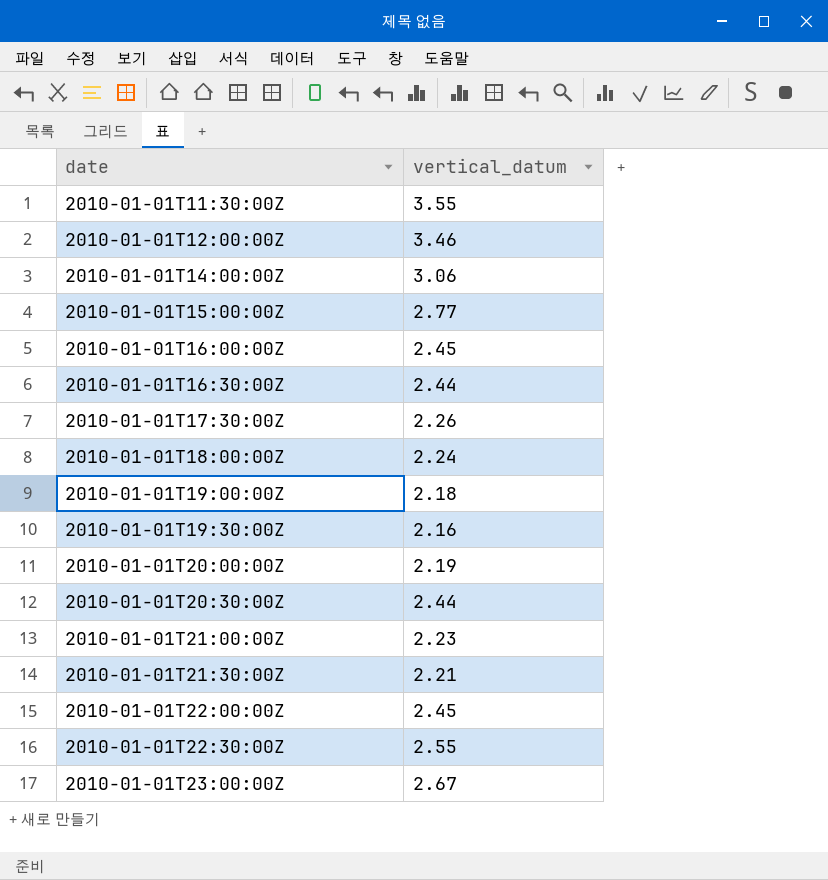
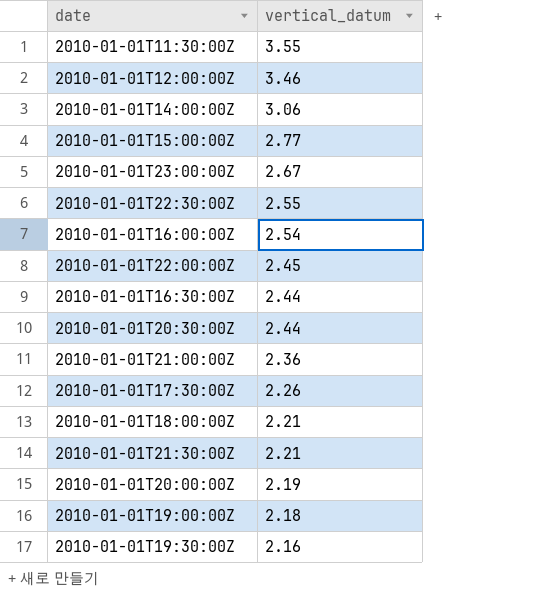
row order: date ascending -> vertical_datum descending
2010-01-01T16:00:00Z | vertical_datum: 2.45 -> 2.54
2010-01-01T21:00:00Z | vertical_datum: 2.23 -> 2.36
2010-01-01T18:00:00Z | vertical_datum: 2.24 -> 2.21

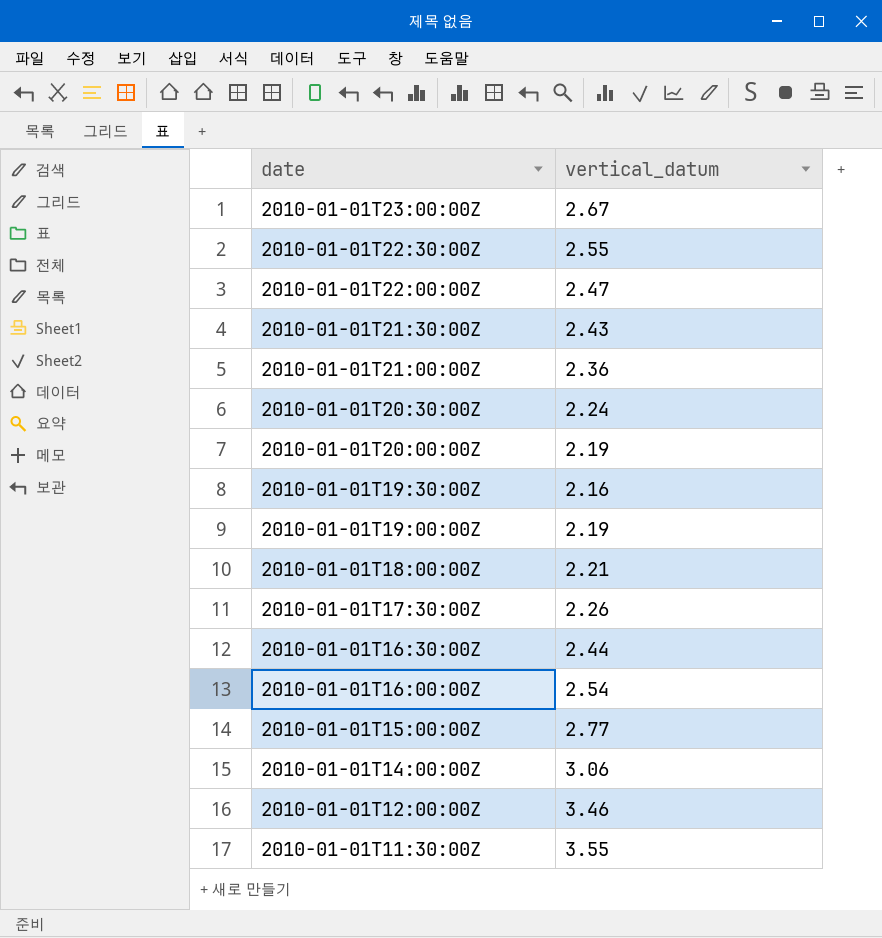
row order: vertical_datum descending -> date descending
2010-01-01T22:00:00Z | vertical_datum: 2.45 -> 2.47
2010-01-01T21:30:00Z | vertical_datum: 2.21 -> 2.43
2010-01-01T20:30:00Z | vertical_datum: 2.44 -> 2.24
2010-01-01T19:00:00Z | vertical_datum: 2.18 -> 2.19

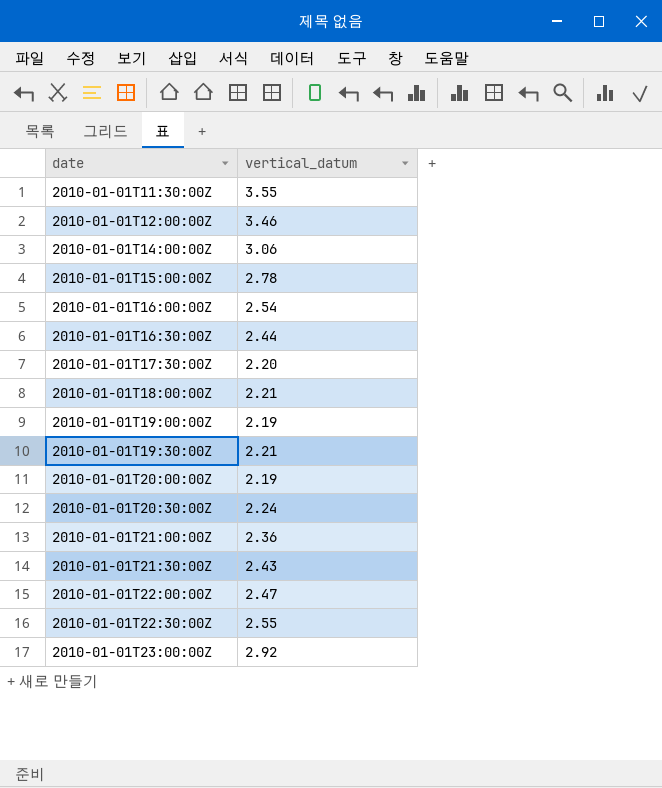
row order: date descending -> date ascending
2010-01-01T15:00:00Z | vertical_datum: 2.77 -> 2.78
2010-01-01T17:30:00Z | vertical_datum: 2.26 -> 2.20
2010-01-01T19:30:00Z | vertical_datum: 2.16 -> 2.21
2010-01-01T23:00:00Z | vertical_datum: 2.67 -> 2.92

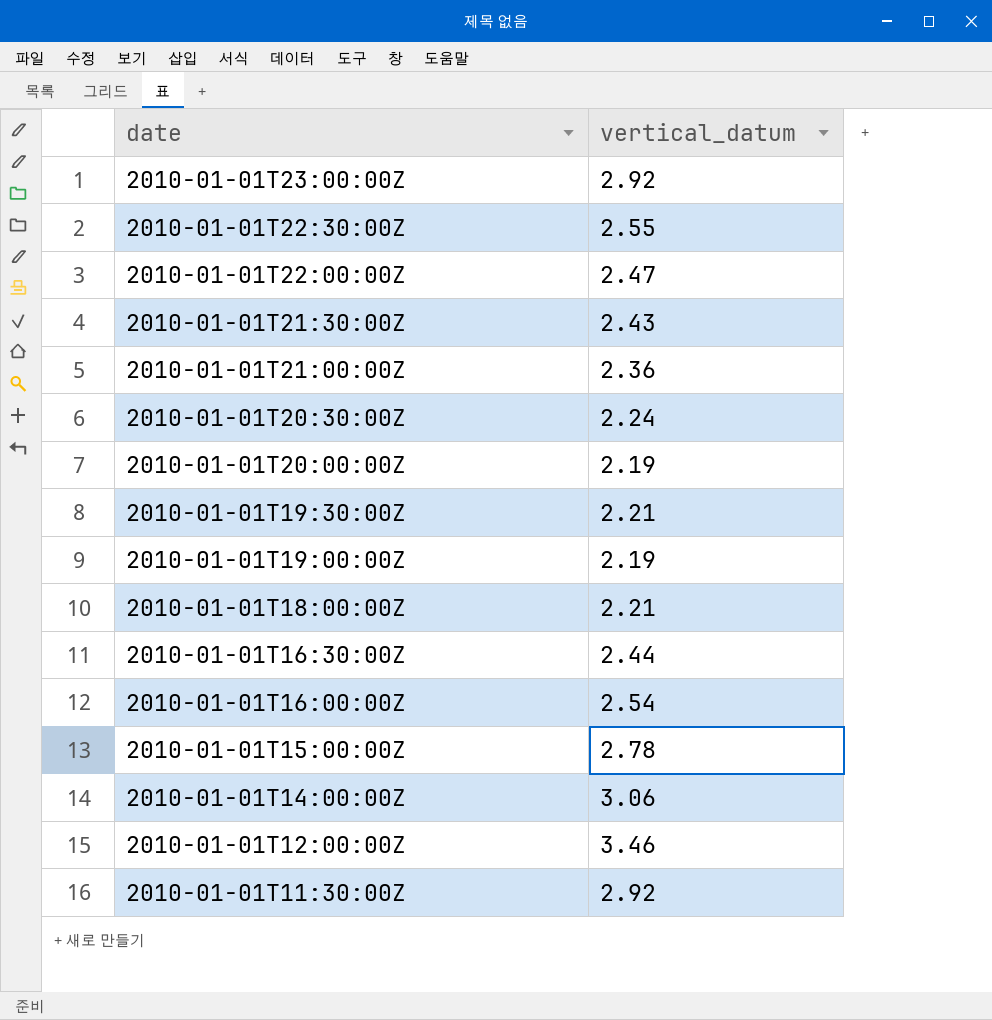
row order: date ascending -> date descending
row 2010-01-01T17:30:00Z: 2.20 -> none
2010-01-01T11:30:00Z | vertical_datum: 3.55 -> 2.92

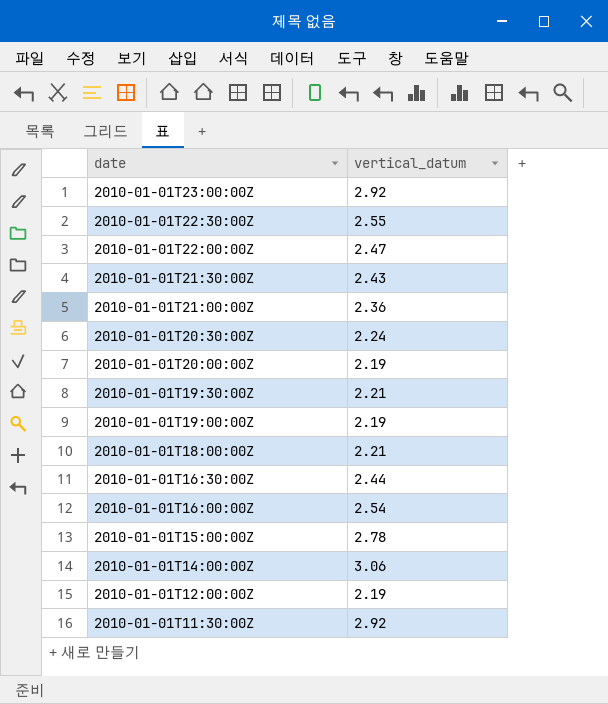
2010-01-01T12:00:00Z | vertical_datum: 3.46 -> 2.19

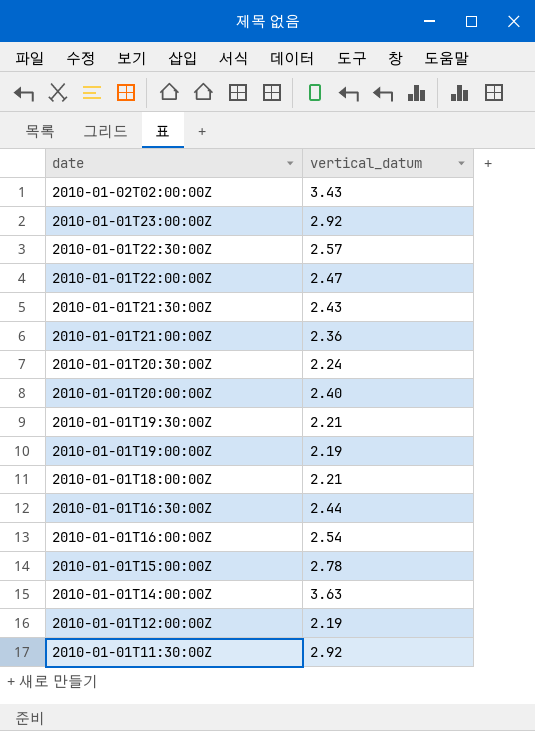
row 2010-01-02T02:00:00Z: none -> 3.43
2010-01-01T22:30:00Z | vertical_datum: 2.55 -> 2.57
2010-01-01T20:00:00Z | vertical_datum: 2.19 -> 2.40
2010-01-01T14:00:00Z | vertical_datum: 3.06 -> 3.63

